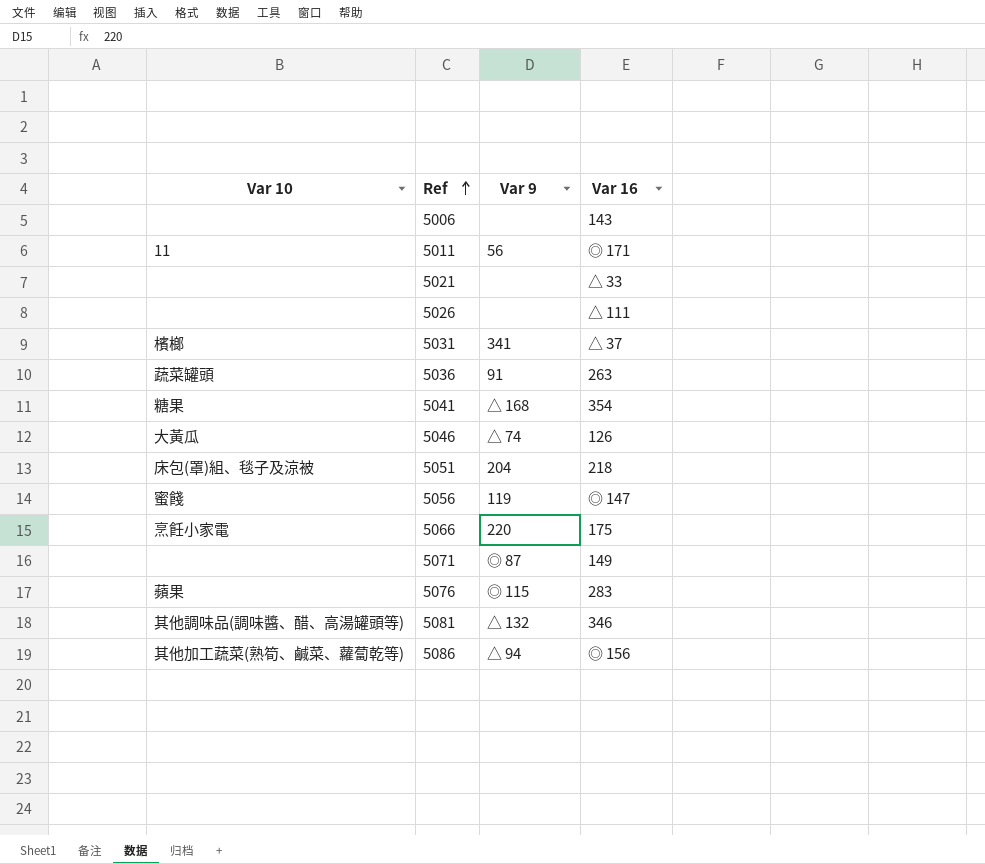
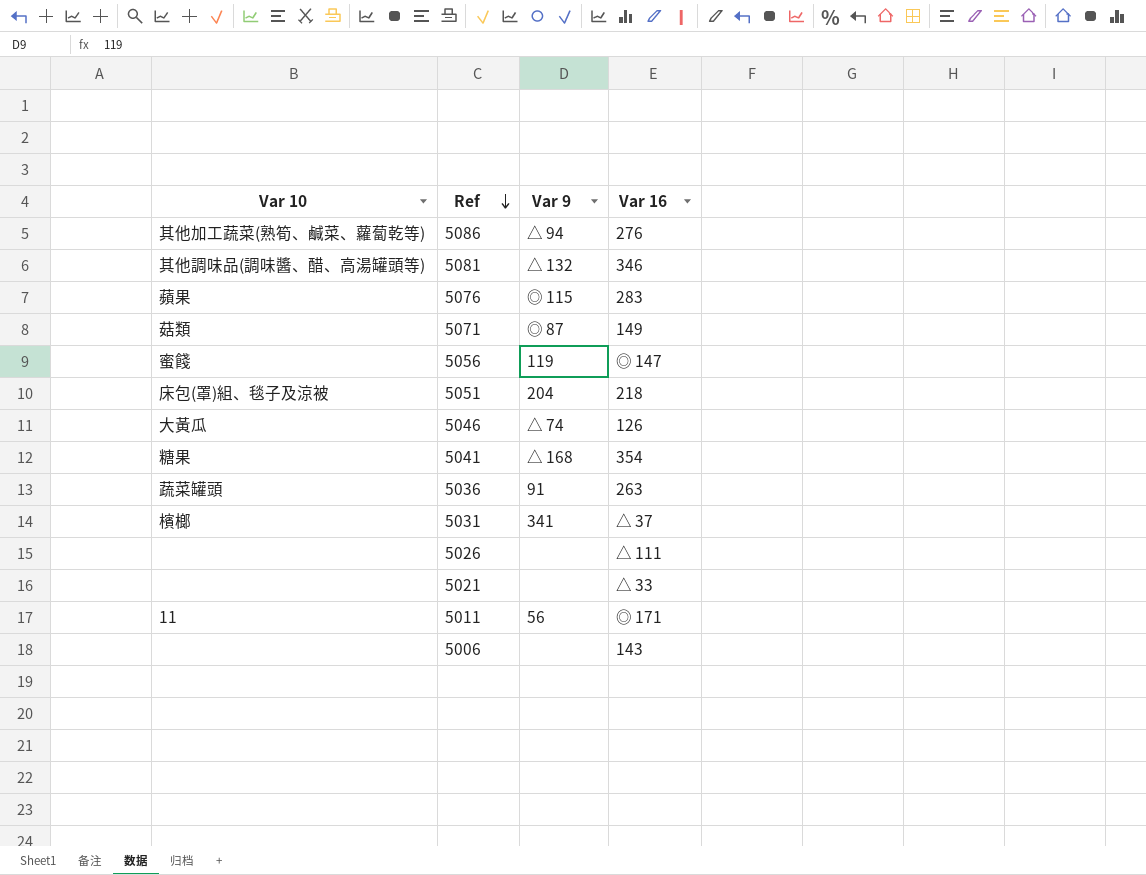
row order: Ref ascending -> Ref descending
row 5066: 烹飪小家電 | 220 | 175 -> none
5086 | Var 16: ◎ 156 -> 276
5071 | Var 10: none -> 菇類

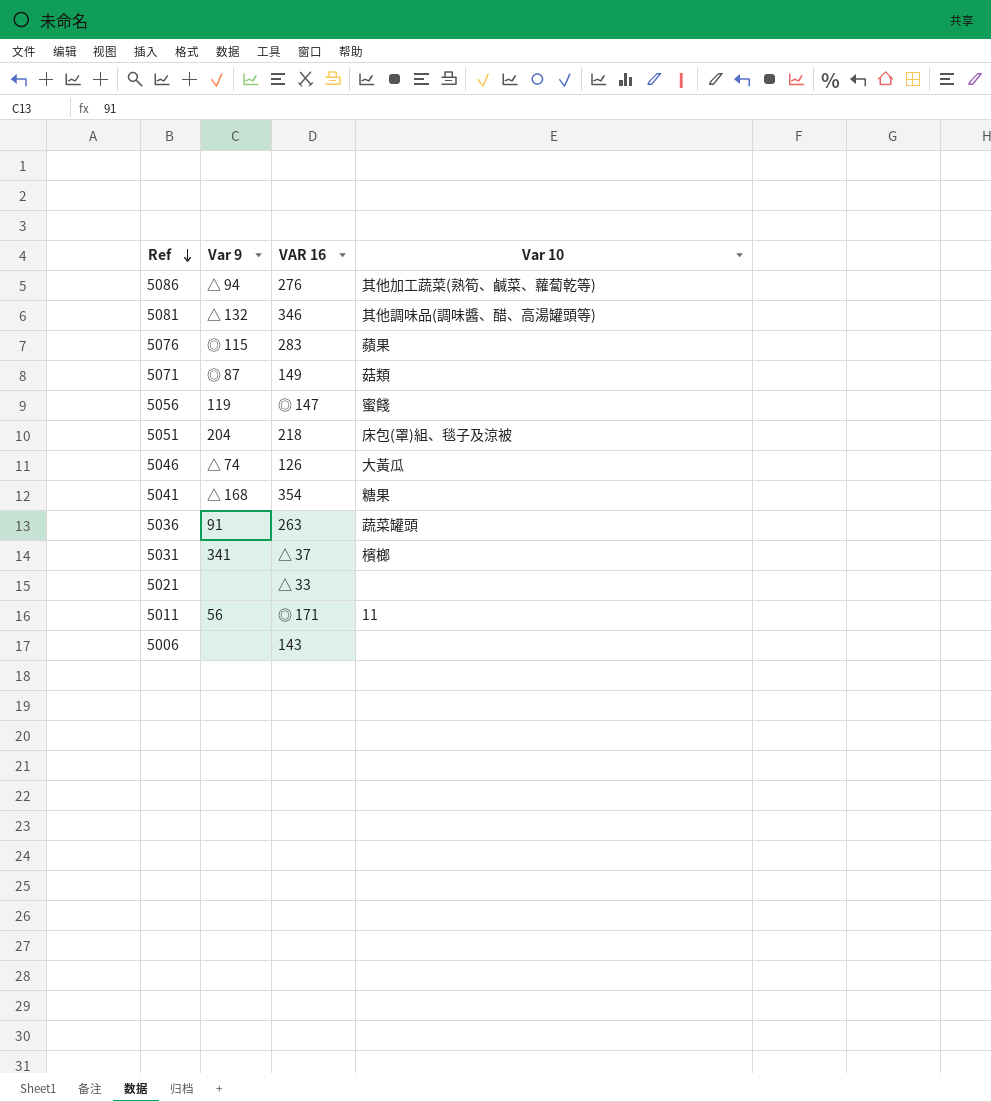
column name: Var 16 -> VAR 16
column Var 10 | position: 1 -> 4
row 5026: none | none | △ 111 -> none

